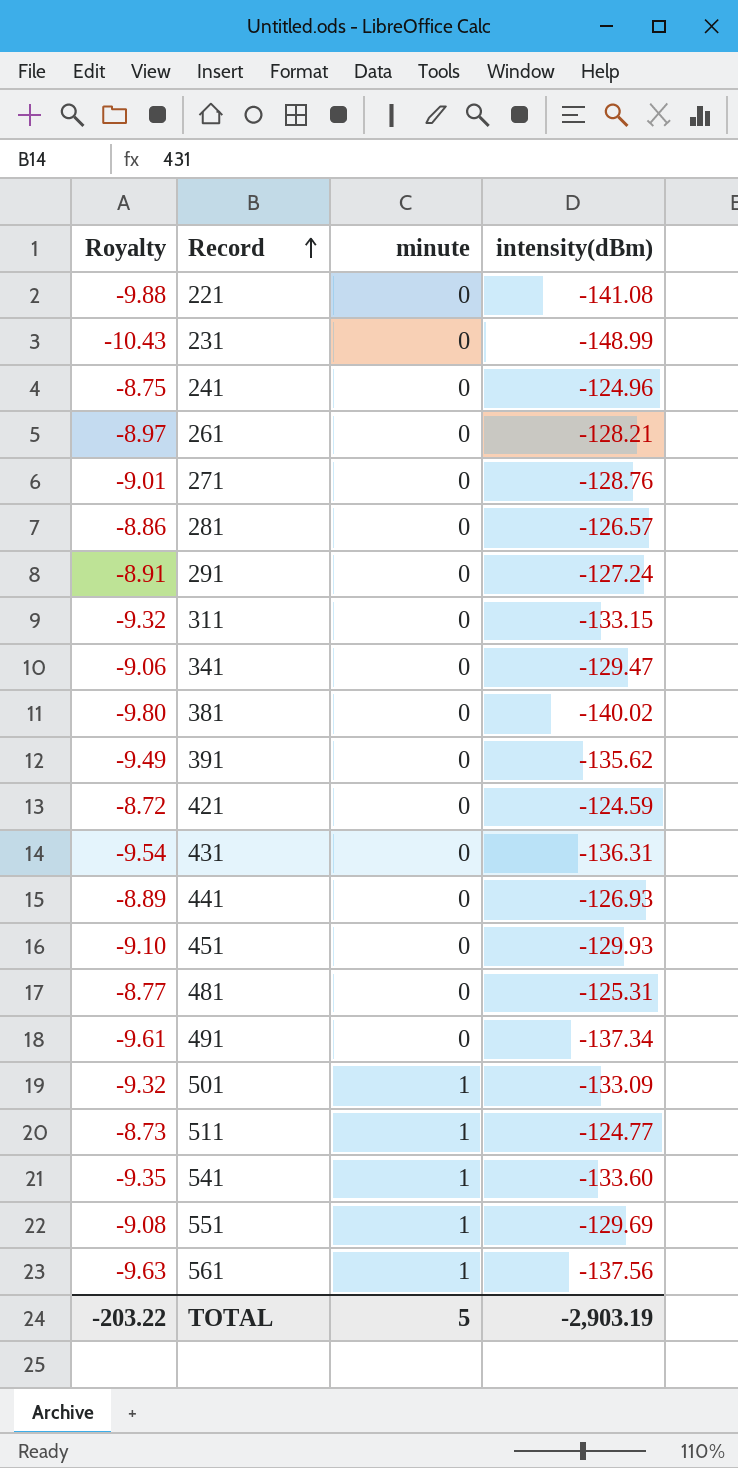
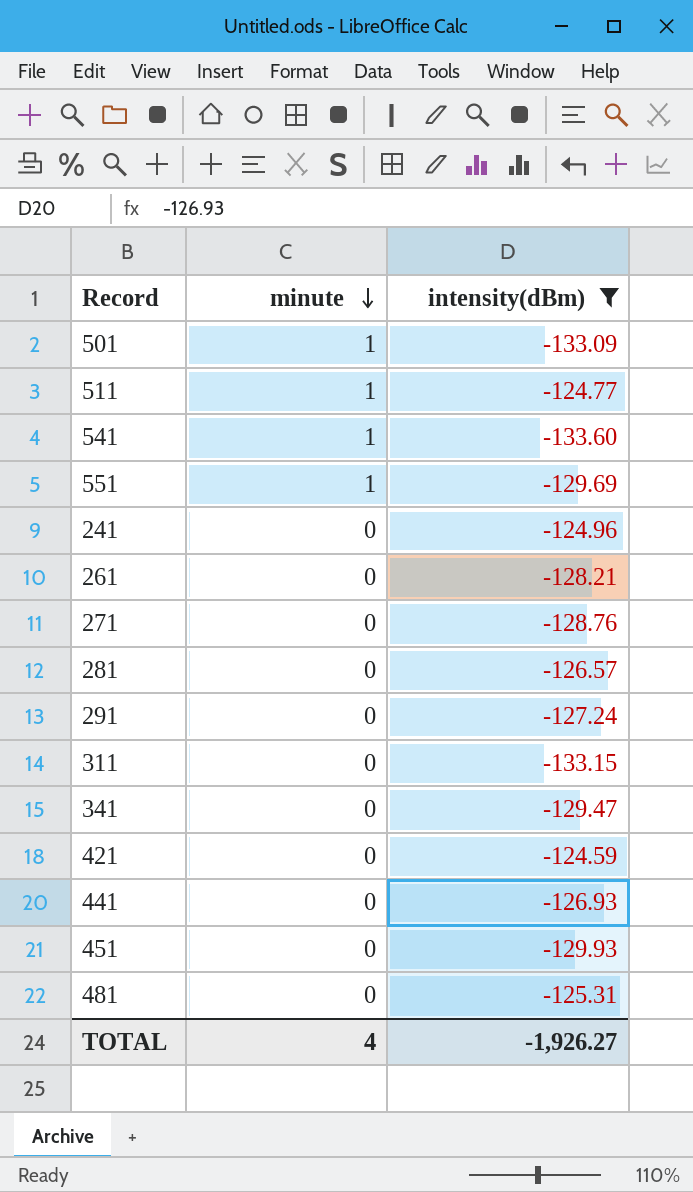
filter: none -> intensity(dBm) >= -133.60
row order: Record ascending -> minute descending
column Royalty | formula: [intensity(dBm)] * 0.07 -> none
TOTAL | minute: 5 -> 4
TOTAL | intensity(dBm): -2,903.19 -> -1,926.27

